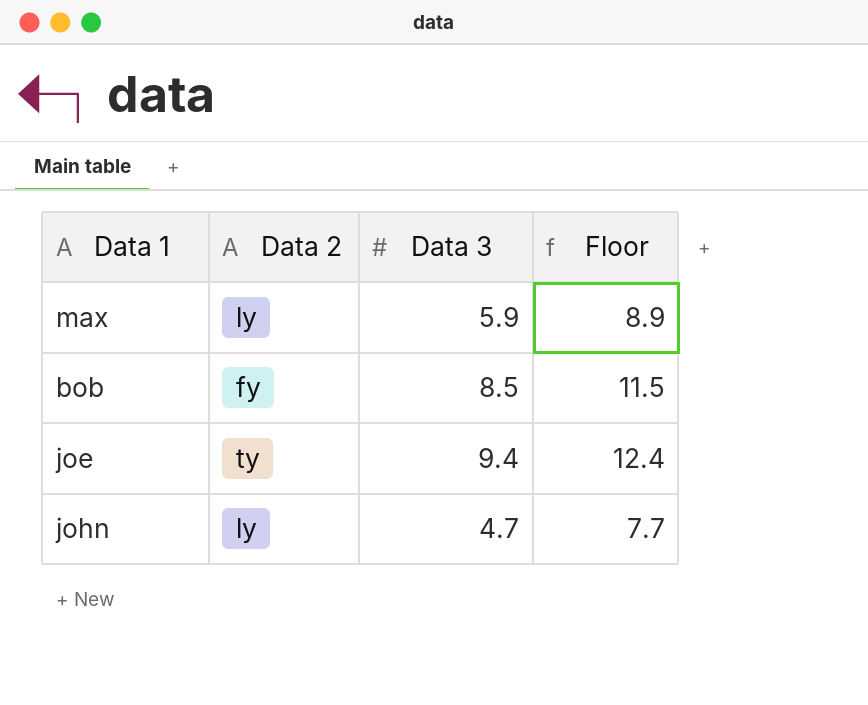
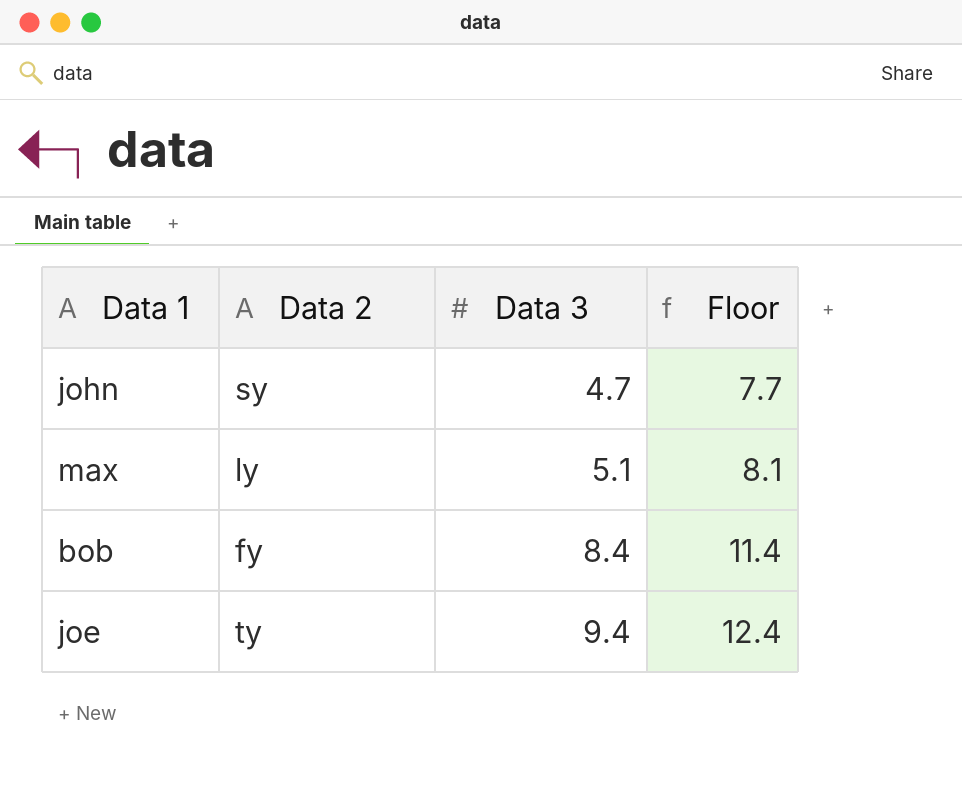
row order: none -> Data 3 ascending
john | Data 2: ly -> sy
max | Data 3: 5.9 -> 5.1
max | Floor: 8.9 -> 8.1
bob | Data 3: 8.5 -> 8.4
bob | Floor: 11.5 -> 11.4

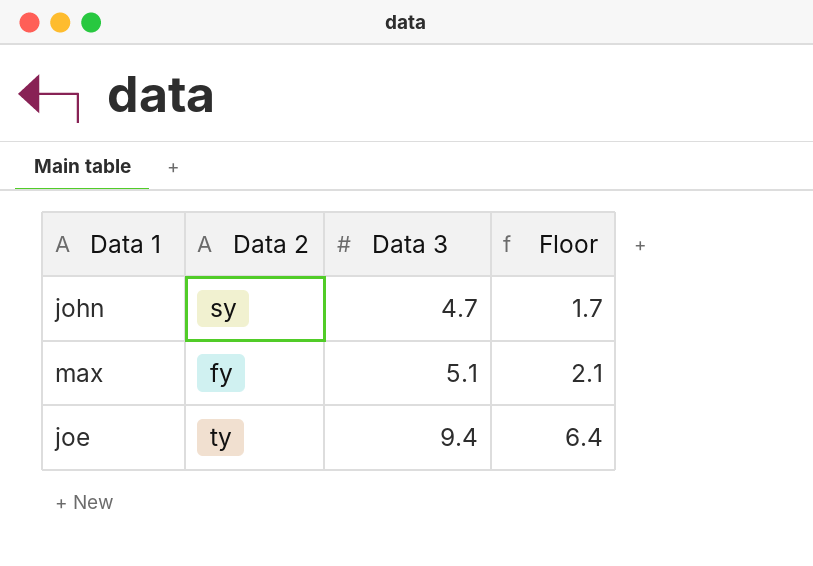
column Floor | formula: [Data 3] + 3 -> [Data 3] - 3
row bob: fy | 8.4 | 11.4 -> none
max | Data 2: ly -> fy

